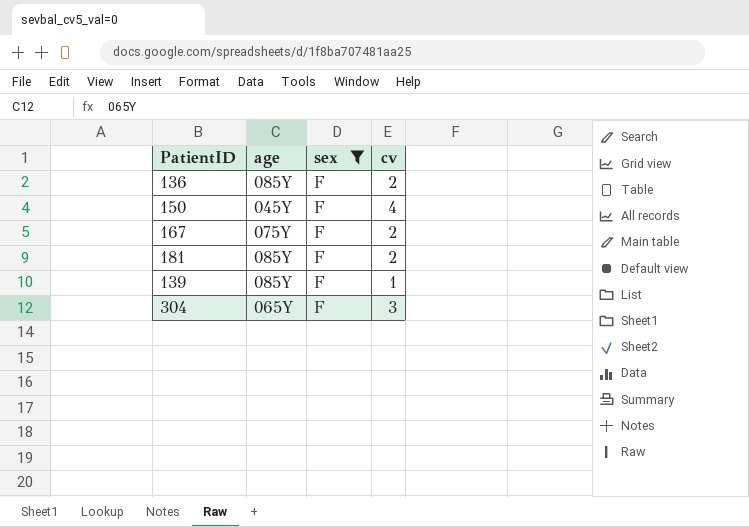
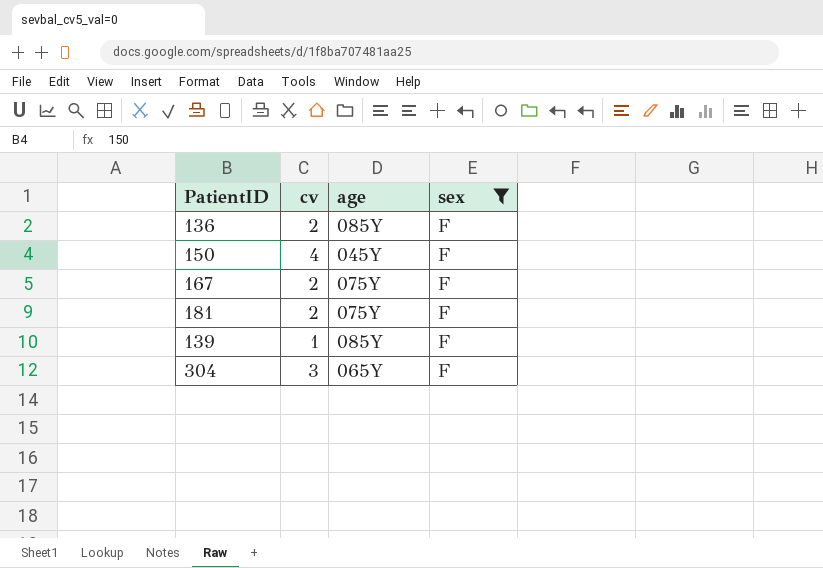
column cv | position: 4 -> 2
181 | age: 085Y -> 075Y

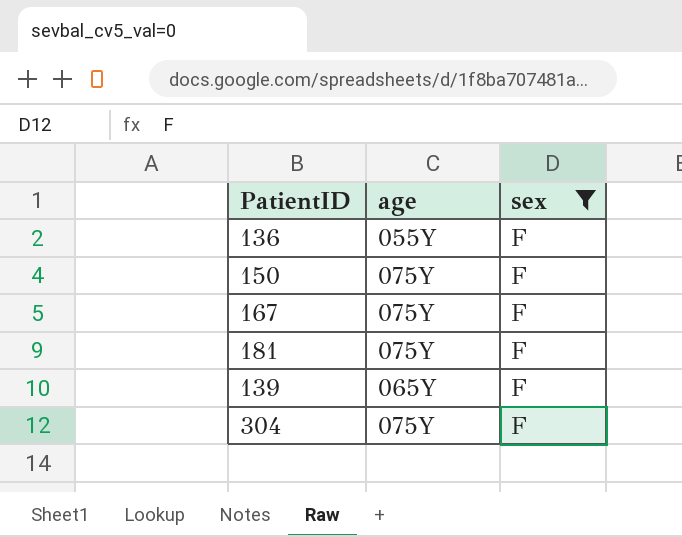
column cv | position: 2 -> none
136 | age: 085Y -> 055Y
150 | age: 045Y -> 075Y
139 | age: 085Y -> 065Y
304 | age: 065Y -> 075Y

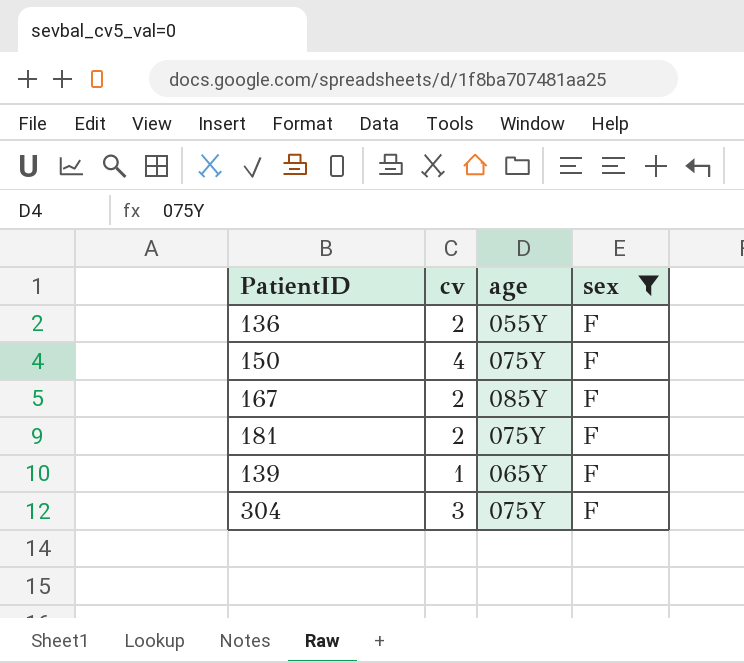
column cv | position: none -> 2
167 | age: 075Y -> 085Y

